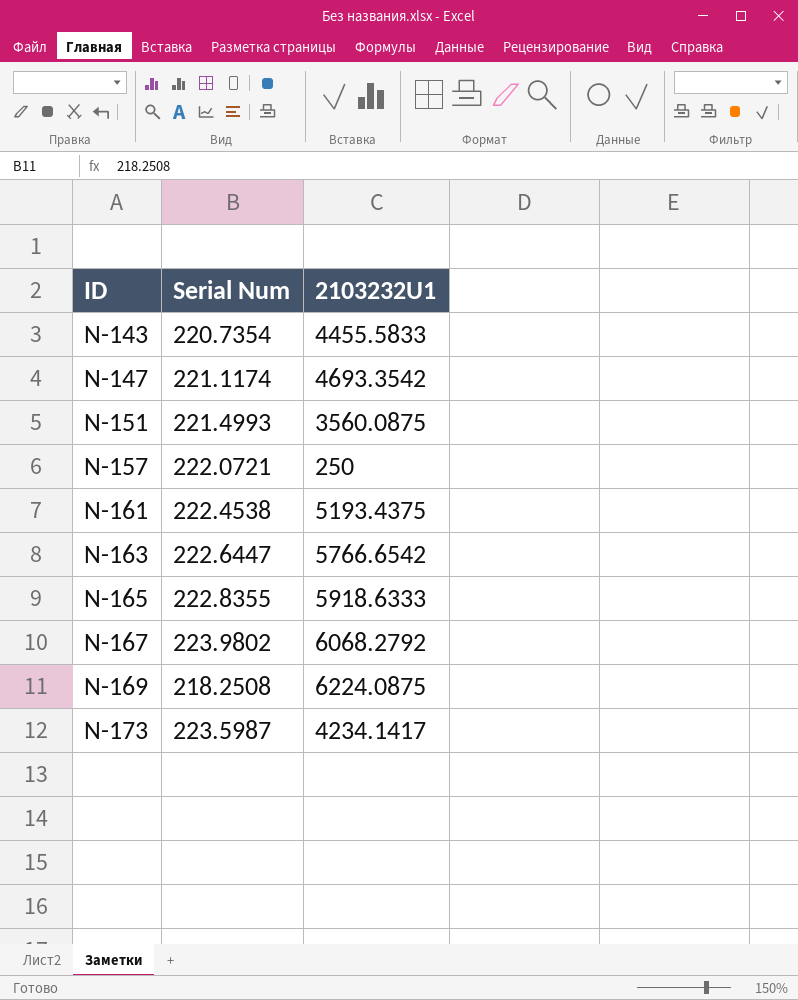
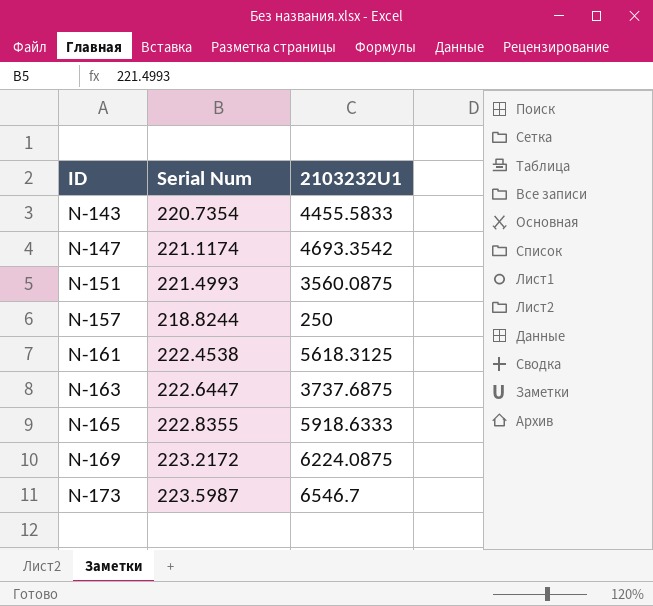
row N-167: 223.9802 | 6068.2792 -> none
N-157 | Serial Num: 222.0721 -> 218.8244
N-161 | 2103232U1: 5193.4375 -> 5618.3125
N-163 | 2103232U1: 5766.6542 -> 3737.6875
N-169 | Serial Num: 218.2508 -> 223.2172
N-173 | 2103232U1: 4234.1417 -> 6546.7

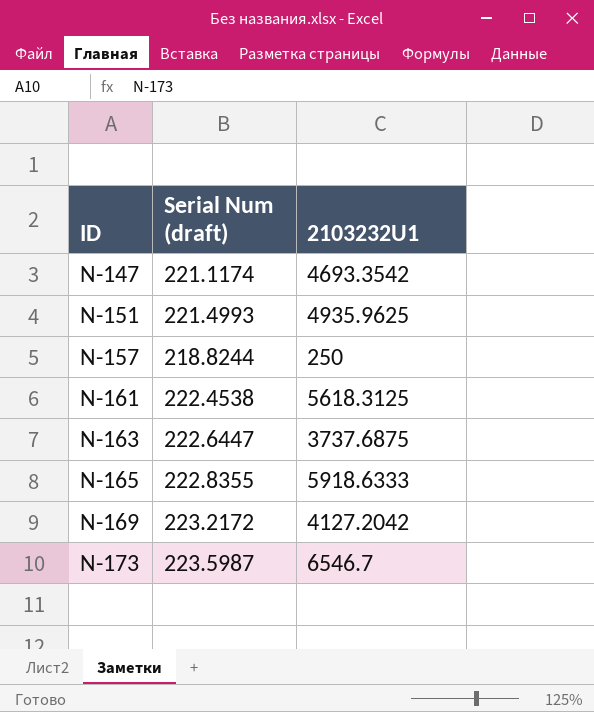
column name: Serial Num -> Serial Num (draft)
row N-143: 220.7354 | 4455.5833 -> none
N-151 | 2103232U1: 3560.0875 -> 4935.9625
N-169 | 2103232U1: 6224.0875 -> 4127.2042

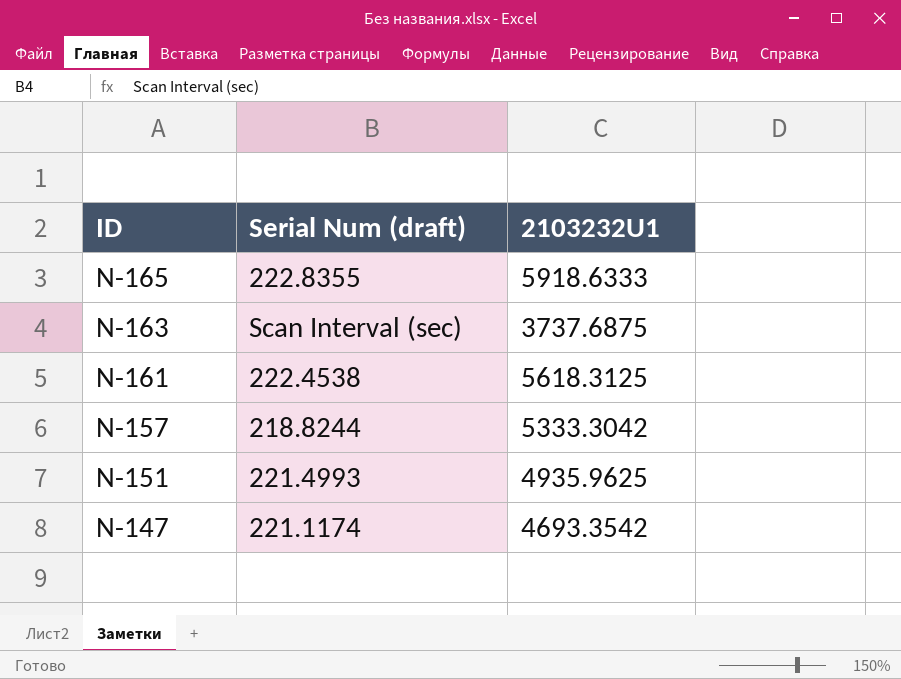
row order: ID ascending -> ID descending
row N-169: 223.2172 | 4127.2042 -> none
row N-173: 223.5987 | 6546.7 -> none
N-163 | Serial Num (draft): 222.6447 -> Scan Interval (sec)
N-157 | 2103232U1: 250 -> 5333.3042

